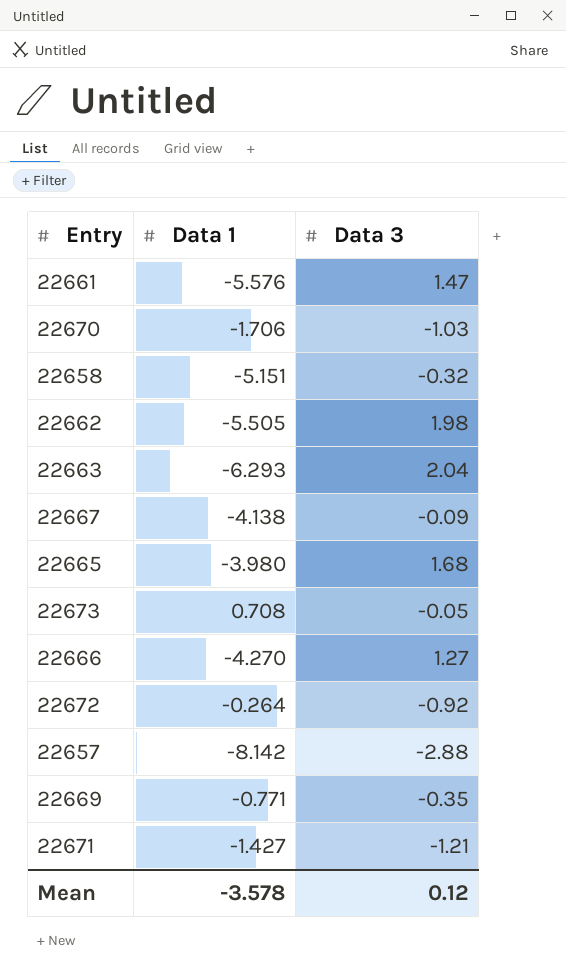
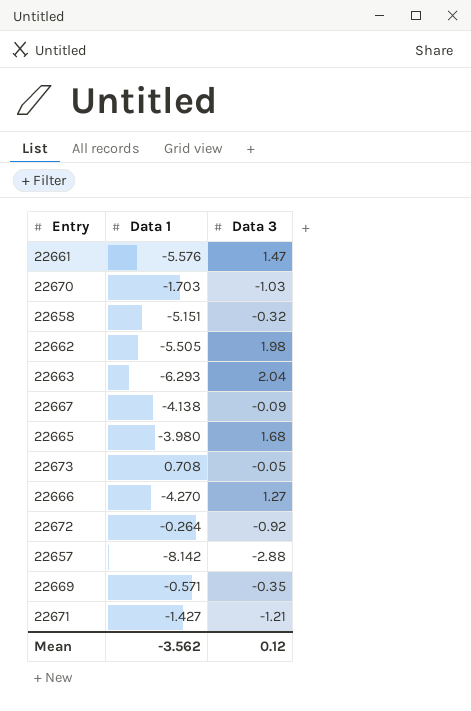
22670 | Data 1: -1.706 -> -1.703
22669 | Data 1: -0.771 -> -0.571
Mean | Data 1: -3.578 -> -3.562

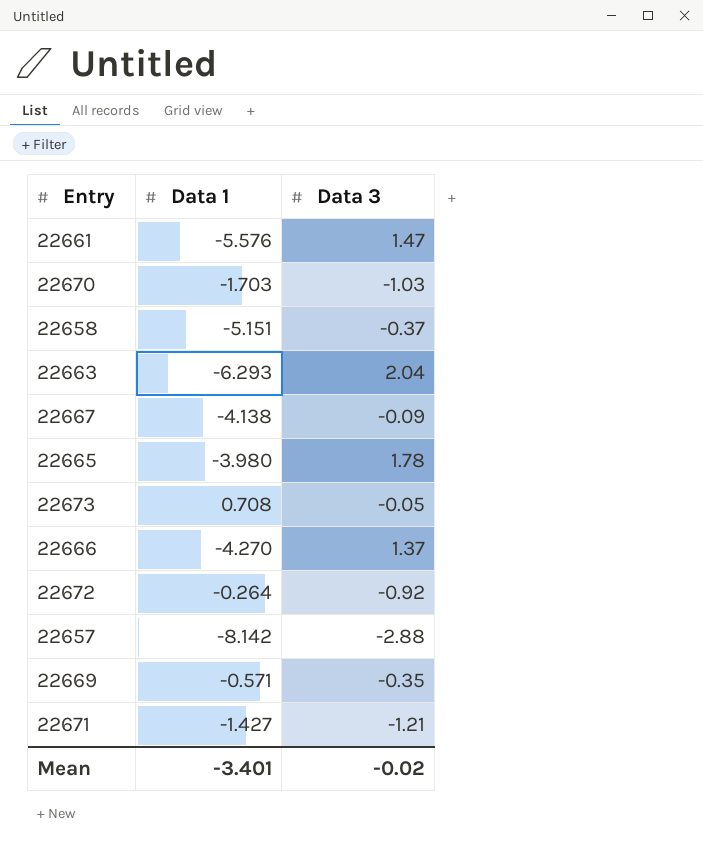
row 22662: -5.505 | 1.98 -> none
22658 | Data 3: -0.32 -> -0.37
22665 | Data 3: 1.68 -> 1.78
22666 | Data 3: 1.27 -> 1.37
Mean | Data 1: -3.562 -> -3.401
Mean | Data 3: 0.12 -> -0.02

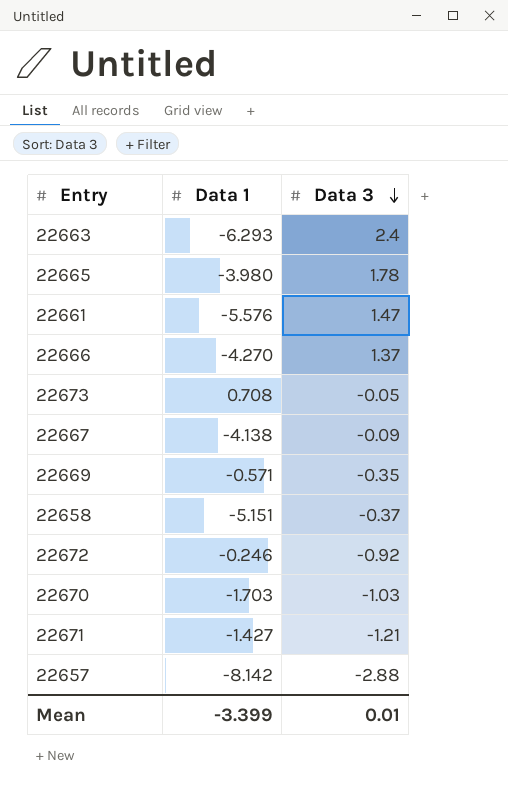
row order: none -> Data 3 descending
22663 | Data 3: 2.04 -> 2.4
22672 | Data 1: -0.264 -> -0.246
Mean | Data 1: -3.401 -> -3.399
Mean | Data 3: -0.02 -> 0.01

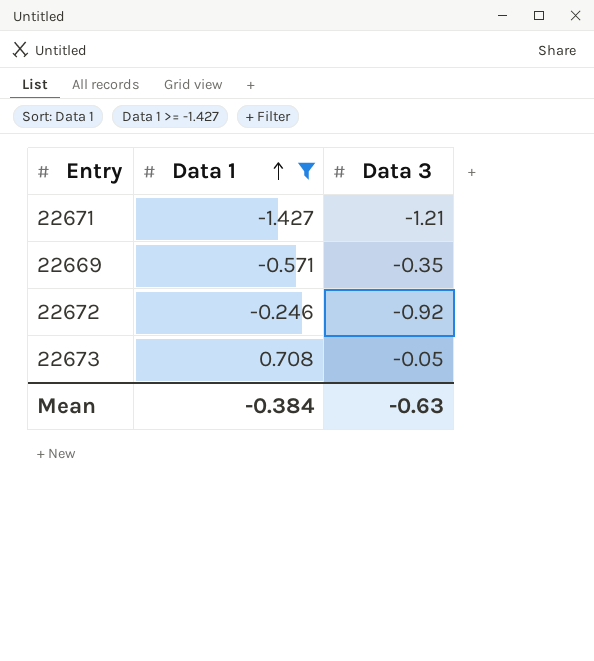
filter: none -> Data 1 >= -1.427
row order: Data 3 descending -> Data 1 ascending
Mean | Data 1: -3.399 -> -0.384
Mean | Data 3: 0.01 -> -0.63

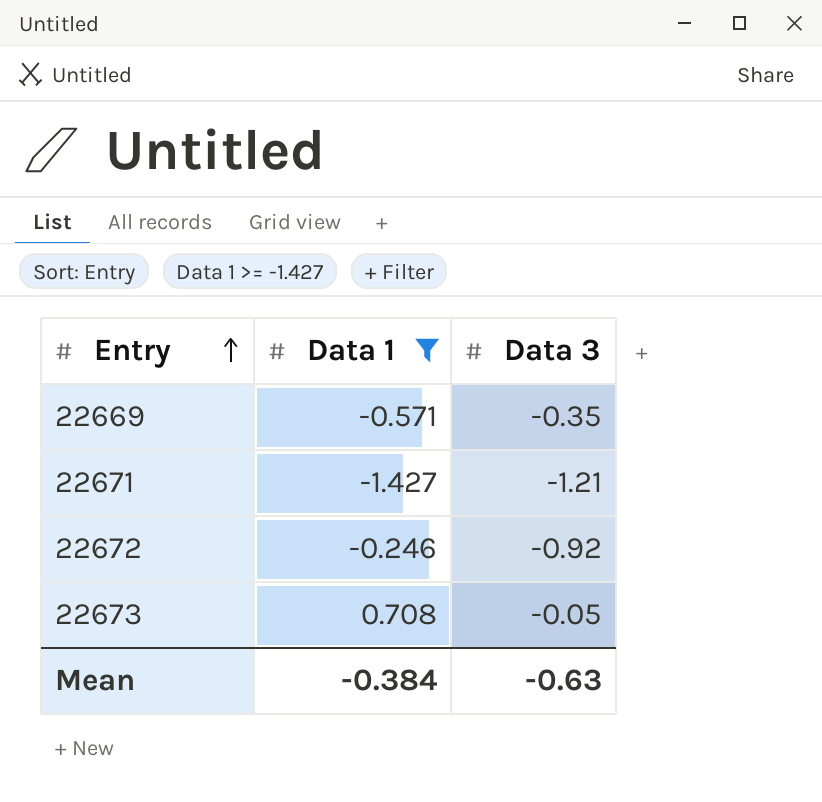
row order: Data 1 ascending -> Entry ascending

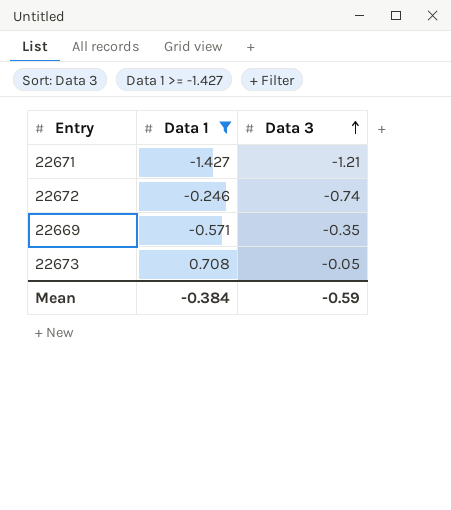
row order: Entry ascending -> Data 3 ascending
22672 | Data 3: -0.92 -> -0.74
Mean | Data 3: -0.63 -> -0.59

